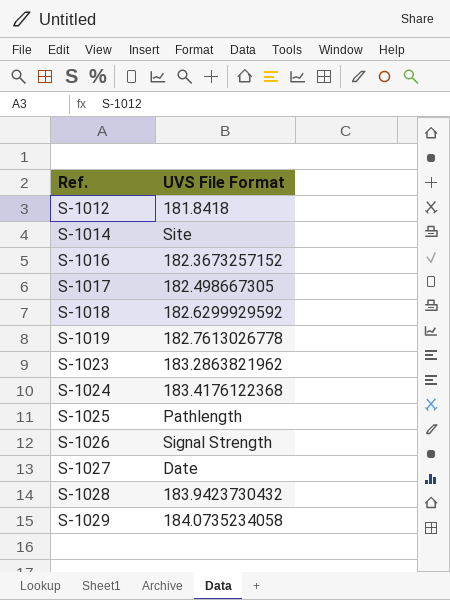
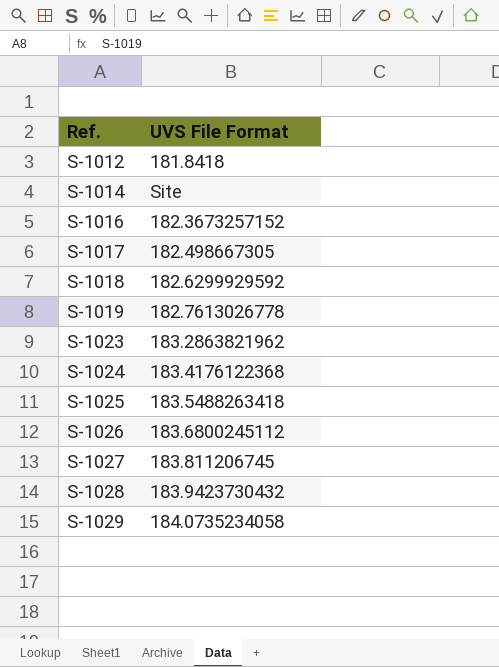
S-1025 | UVS File Format: Pathlength -> 183.5488263418
S-1026 | UVS File Format: Signal Strength -> 183.6800245112
S-1027 | UVS File Format: Date -> 183.811206745

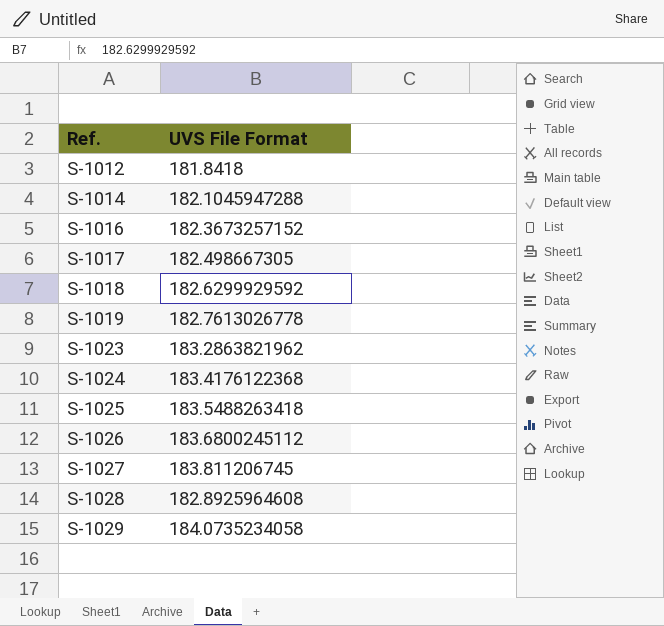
S-1014 | UVS File Format: Site -> 182.1045947288
S-1028 | UVS File Format: 183.9423730432 -> 182.8925964608

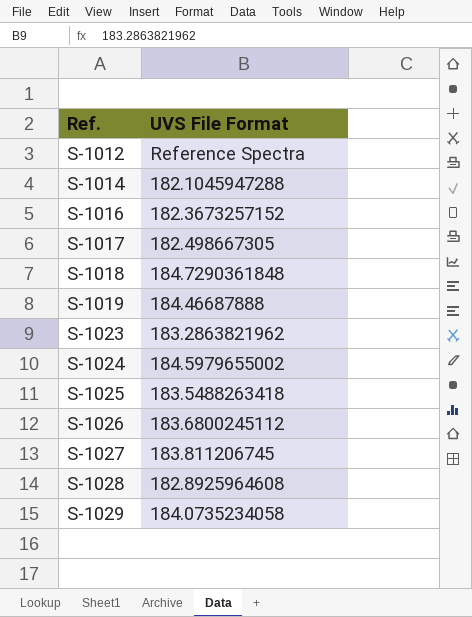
S-1012 | UVS File Format: 181.8418 -> Reference Spectra
S-1018 | UVS File Format: 182.6299929592 -> 184.7290361848
S-1019 | UVS File Format: 182.7613026778 -> 184.46687888
S-1024 | UVS File Format: 183.4176122368 -> 184.5979655002

